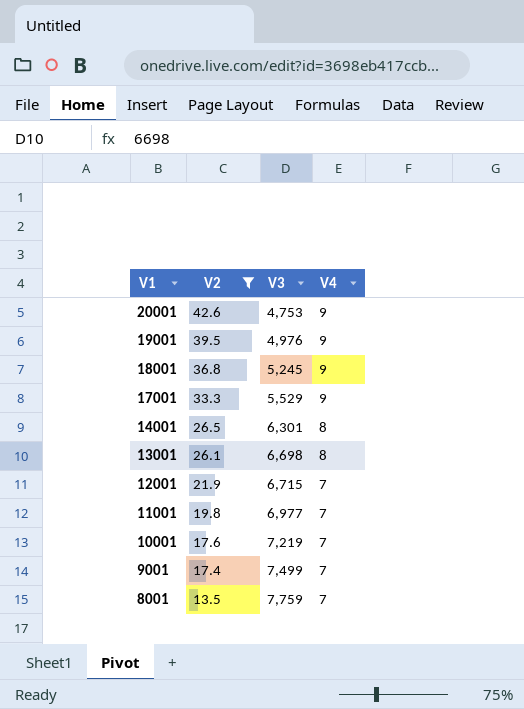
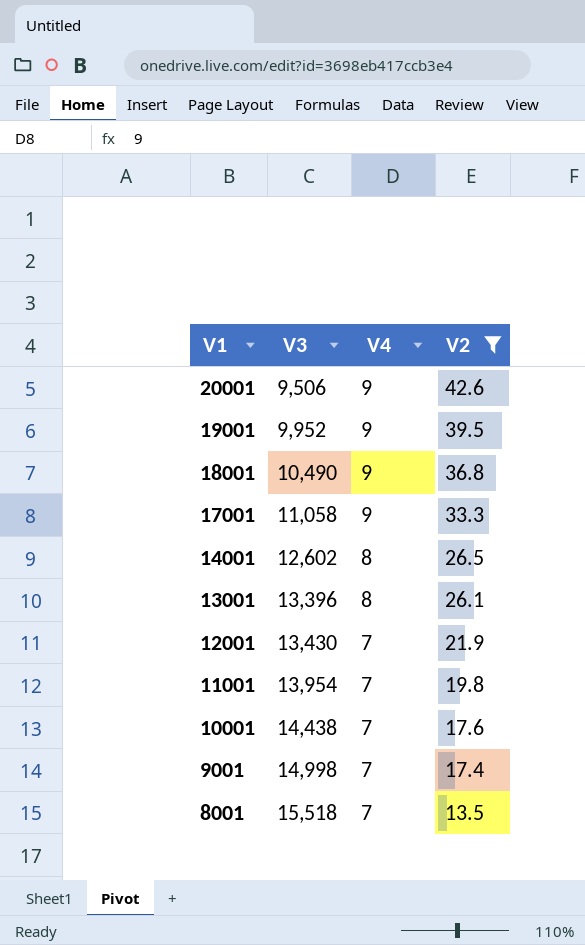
column V2 | position: 2 -> 4
20001 | V3: 4,753 -> 9,506
19001 | V3: 4,976 -> 9,952
18001 | V3: 5,245 -> 10,490
17001 | V3: 5,529 -> 11,058
14001 | V3: 6,301 -> 12,602
13001 | V3: 6,698 -> 13,396
12001 | V3: 6,715 -> 13,430
11001 | V3: 6,977 -> 13,954
10001 | V3: 7,219 -> 14,438
9001 | V3: 7,499 -> 14,998
8001 | V3: 7,759 -> 15,518

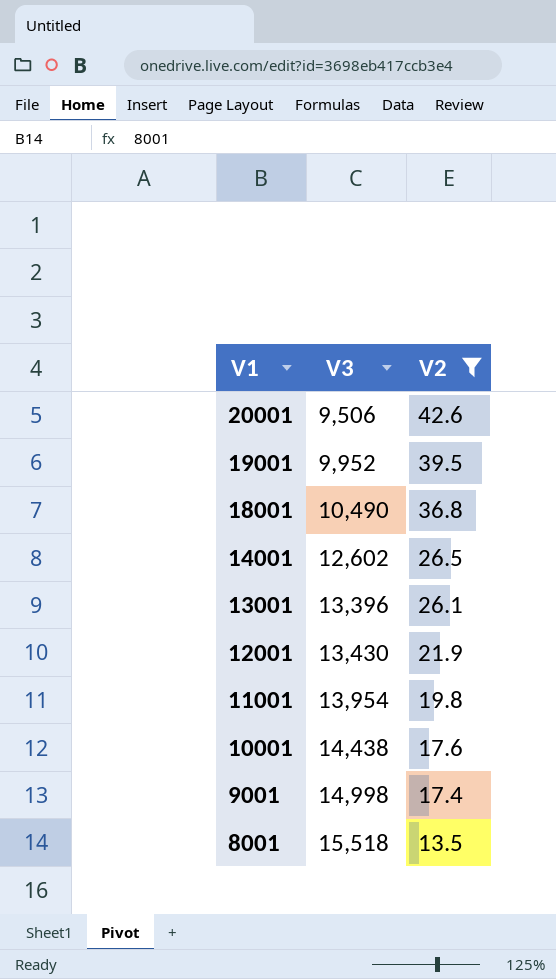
column V4 | position: 3 -> none
row 17001: 11,058 | 9 | 33.3 -> none

